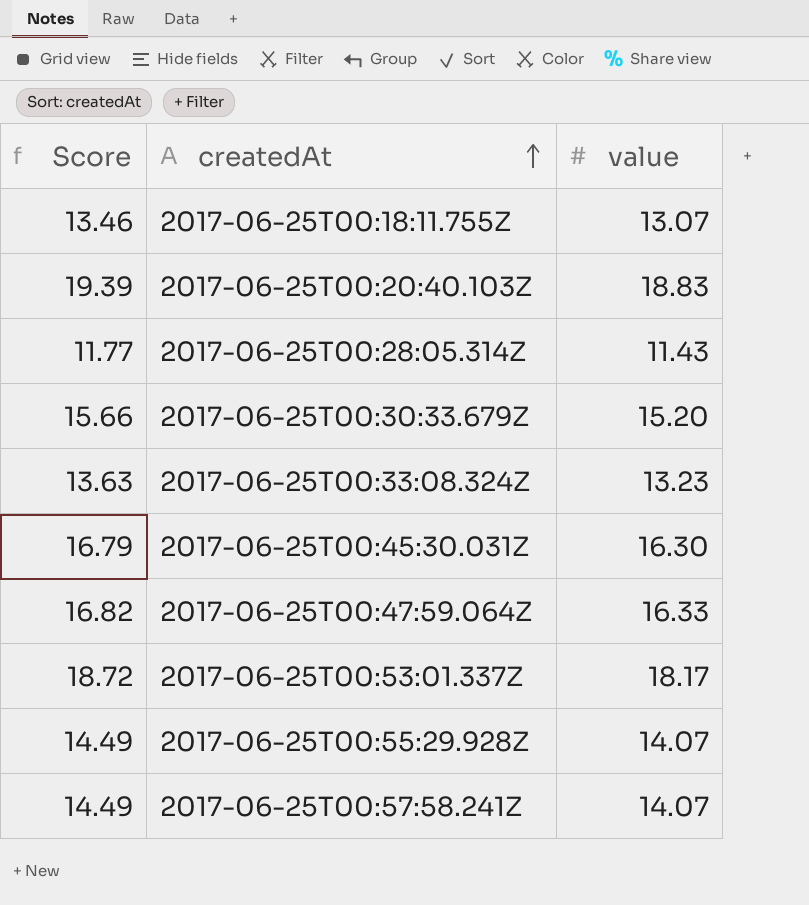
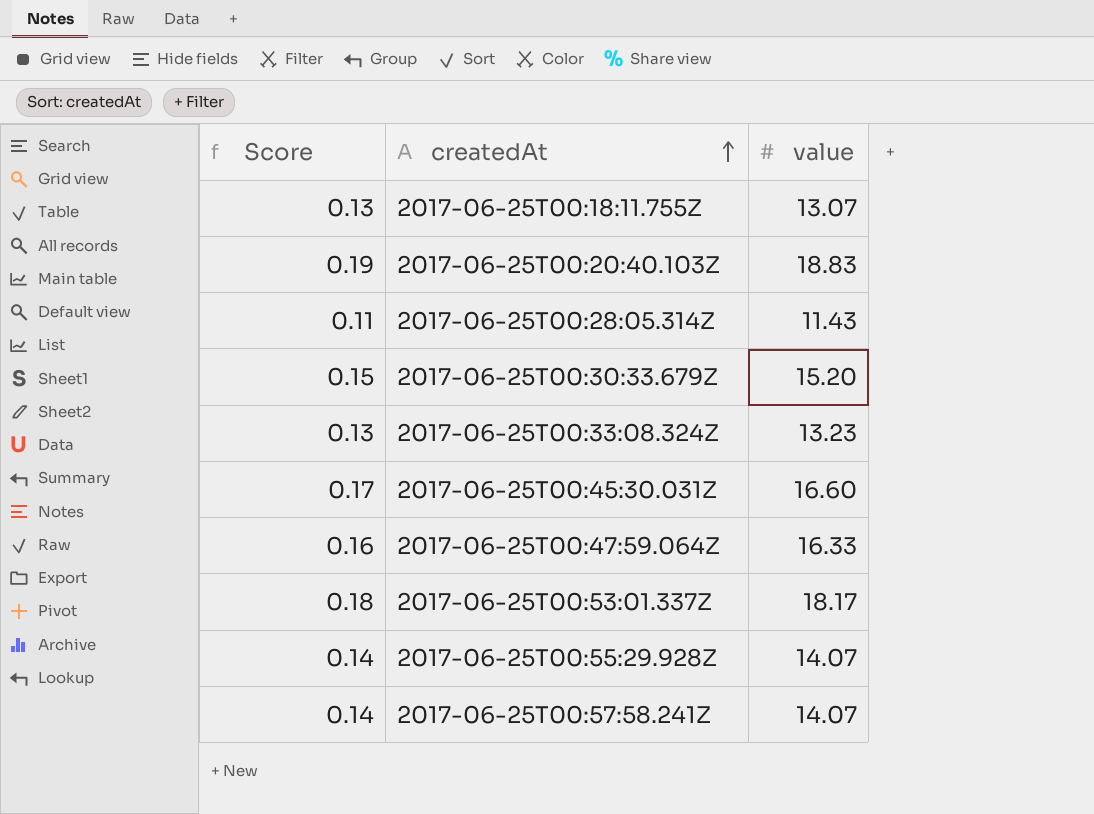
column Score | formula: [value] * 1.03 -> [value] * 0.01
2017-06-25T00:45:30.031Z | value: 16.30 -> 16.60

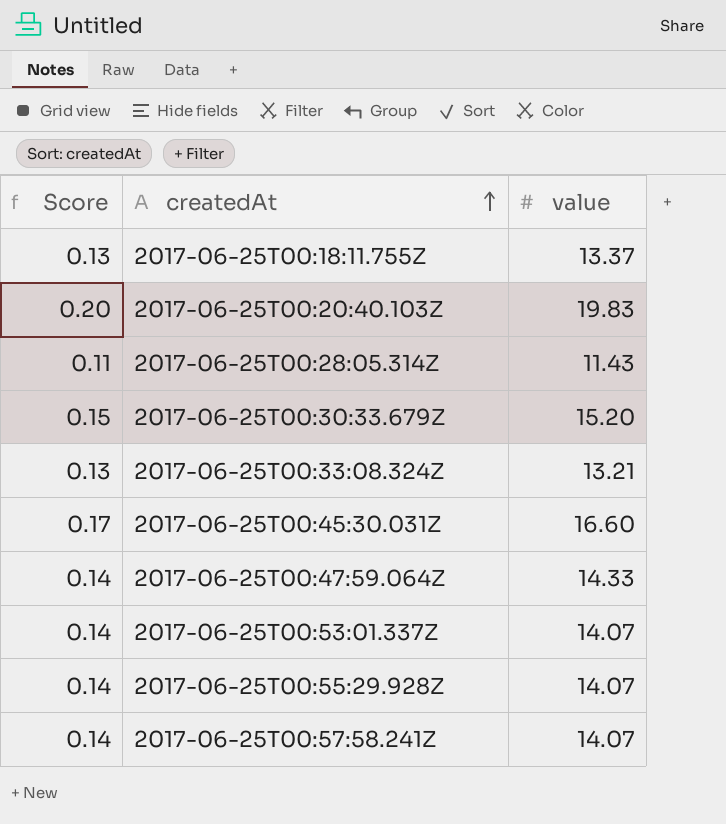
2017-06-25T00:18:11.755Z | value: 13.07 -> 13.37
2017-06-25T00:20:40.103Z | Score: 0.19 -> 0.20
2017-06-25T00:20:40.103Z | value: 18.83 -> 19.83
2017-06-25T00:33:08.324Z | value: 13.23 -> 13.21
2017-06-25T00:47:59.064Z | Score: 0.16 -> 0.14
2017-06-25T00:47:59.064Z | value: 16.33 -> 14.33
2017-06-25T00:53:01.337Z | Score: 0.18 -> 0.14
2017-06-25T00:53:01.337Z | value: 18.17 -> 14.07

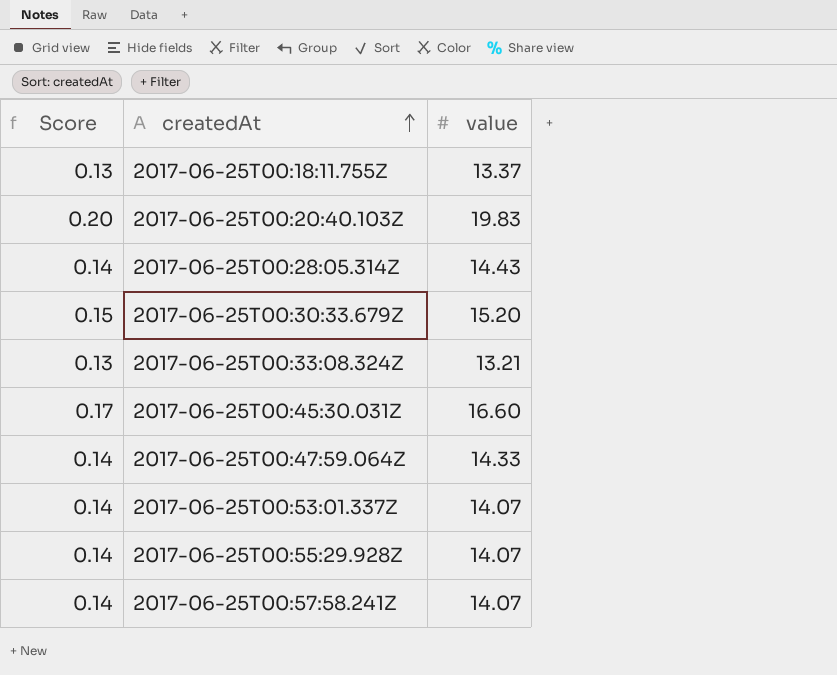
2017-06-25T00:28:05.314Z | Score: 0.11 -> 0.14
2017-06-25T00:28:05.314Z | value: 11.43 -> 14.43

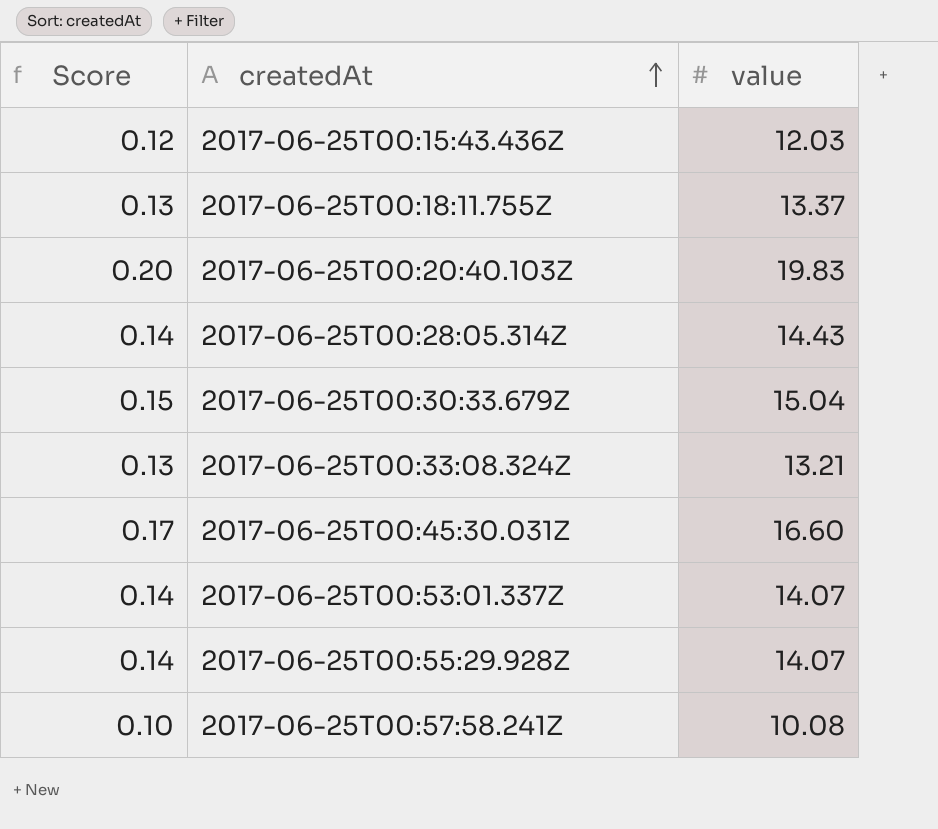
row 2017-06-25T00:47:59.064Z: 0.14 | 14.33 -> none
row 2017-06-25T00:15:43.436Z: none -> 0.12 | 12.03
2017-06-25T00:30:33.679Z | value: 15.20 -> 15.04
2017-06-25T00:57:58.241Z | Score: 0.14 -> 0.10
2017-06-25T00:57:58.241Z | value: 14.07 -> 10.08

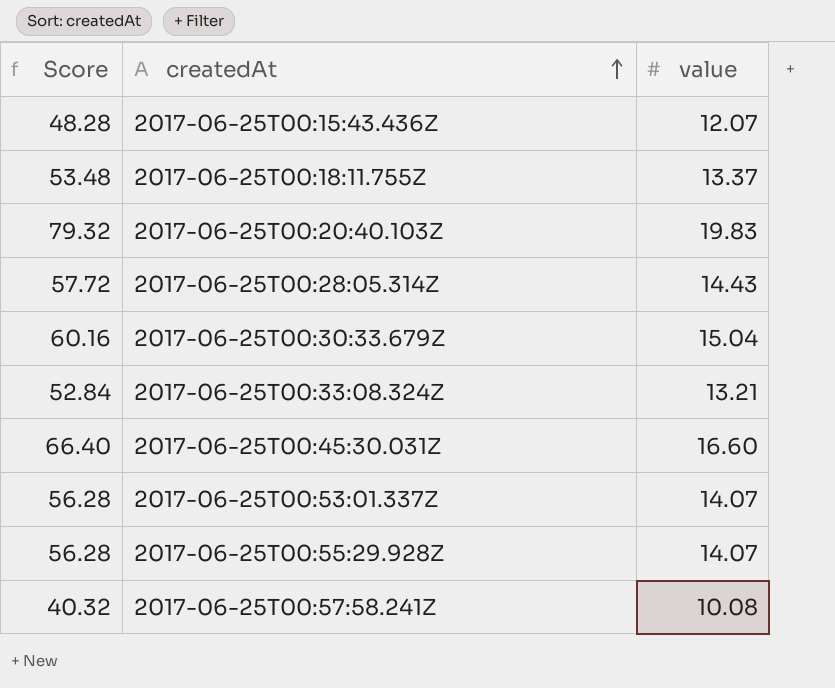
column Score | formula: [value] * 0.01 -> [value] * 4
2017-06-25T00:15:43.436Z | value: 12.03 -> 12.07

